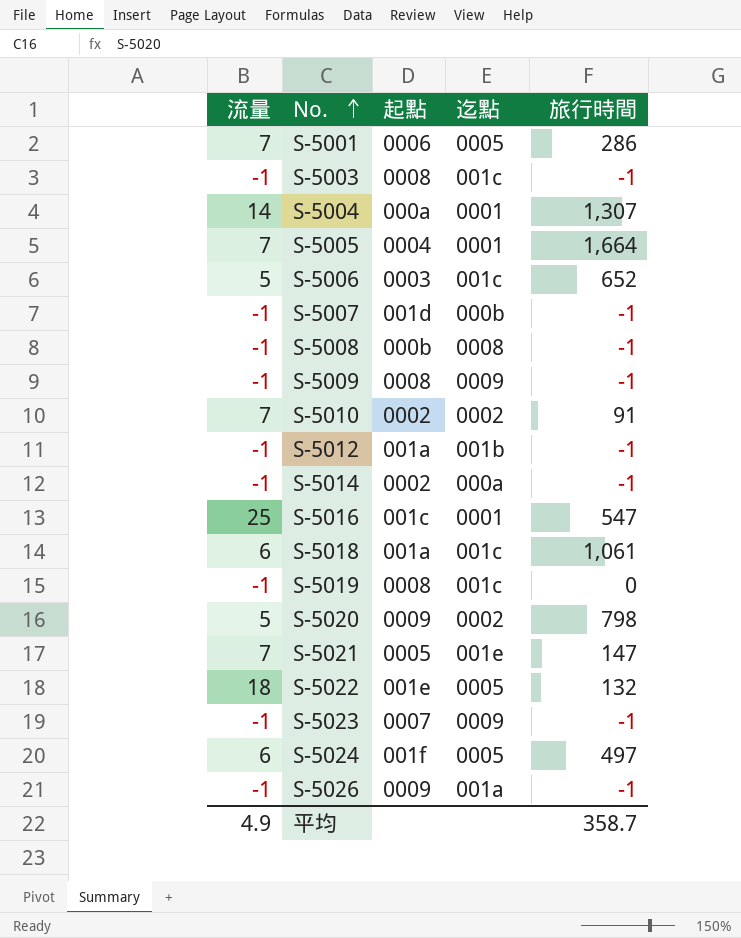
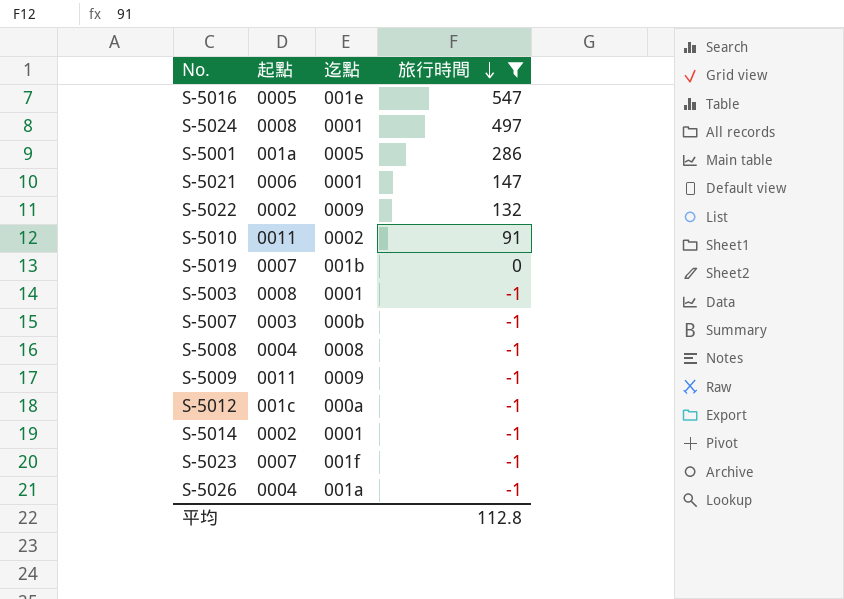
filter: none -> 旅行時間 <= 547
row order: No. ascending -> 旅行時間 descending
column 流量 | position: 1 -> none
S-5016 | 起點: 001c -> 0005
S-5016 | 迄點: 0001 -> 001e
S-5024 | 起點: 001f -> 0008
S-5024 | 迄點: 0005 -> 0001
S-5001 | 起點: 0006 -> 001a
S-5021 | 起點: 0005 -> 0006
S-5021 | 迄點: 001e -> 0001
S-5022 | 起點: 001e -> 0002
S-5022 | 迄點: 0005 -> 0009
S-5010 | 起點: 0002 -> 0011
S-5019 | 起點: 0008 -> 0007
S-5019 | 迄點: 001c -> 001b
S-5003 | 迄點: 001c -> 0001
S-5007 | 起點: 001d -> 0003
S-5008 | 起點: 000b -> 0004
S-5009 | 起點: 0008 -> 0011
S-5012 | 起點: 001a -> 001c
S-5012 | 迄點: 001b -> 000a
S-5014 | 迄點: 000a -> 0001
S-5023 | 迄點: 0009 -> 001f
S-5026 | 起點: 0009 -> 0004
平均 | 旅行時間: 358.7 -> 112.8

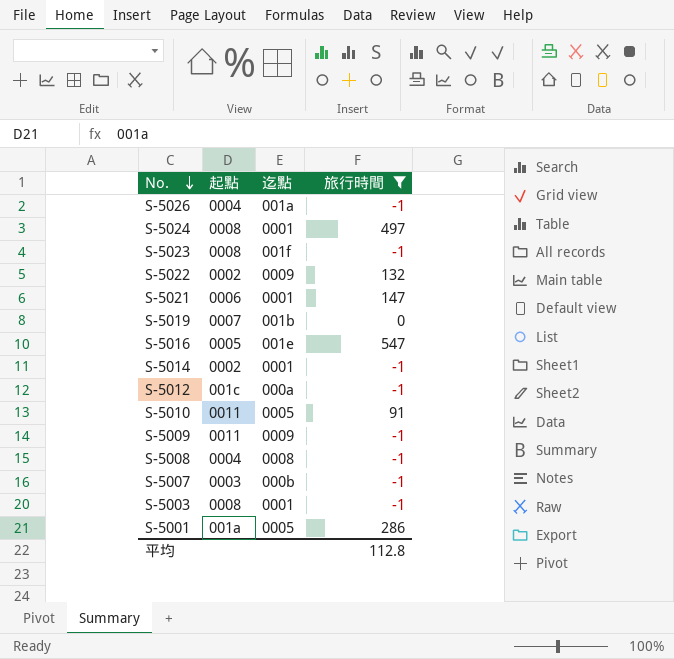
row order: 旅行時間 descending -> No. descending
S-5023 | 起點: 0007 -> 0008
S-5010 | 迄點: 0002 -> 0005

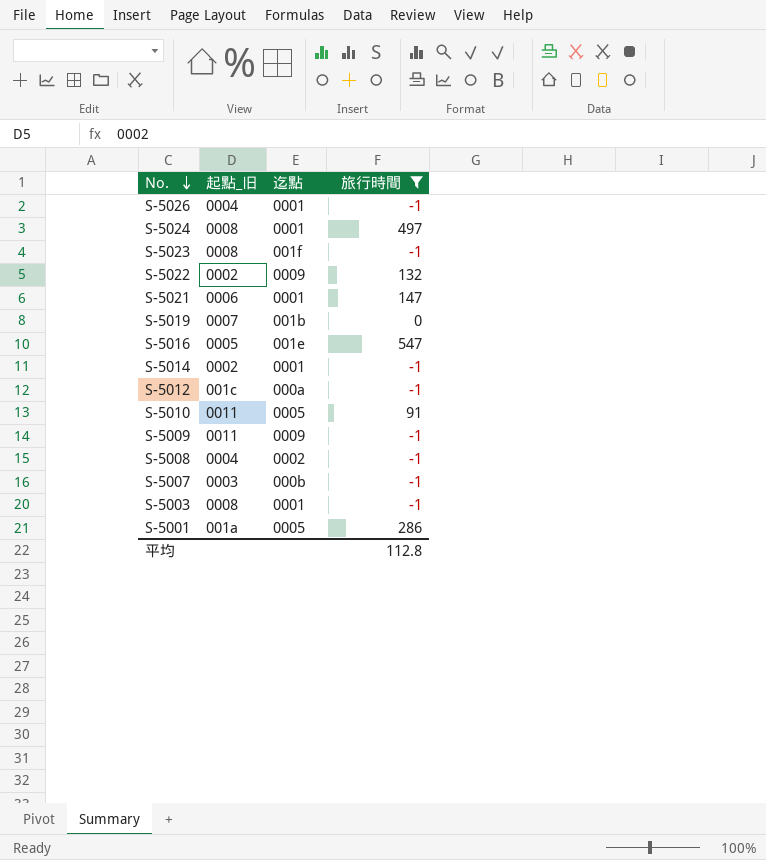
column name: 起點 -> 起點_旧
S-5026 | 迄點: 001a -> 0001
S-5008 | 迄點: 0008 -> 0002

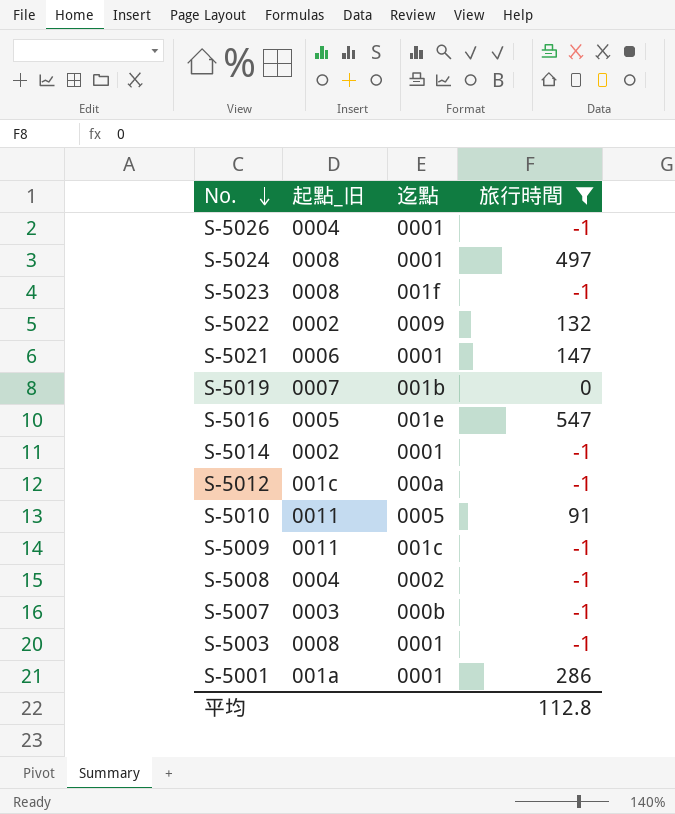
S-5009 | 迄點: 0009 -> 001c
S-5001 | 迄點: 0005 -> 0001

